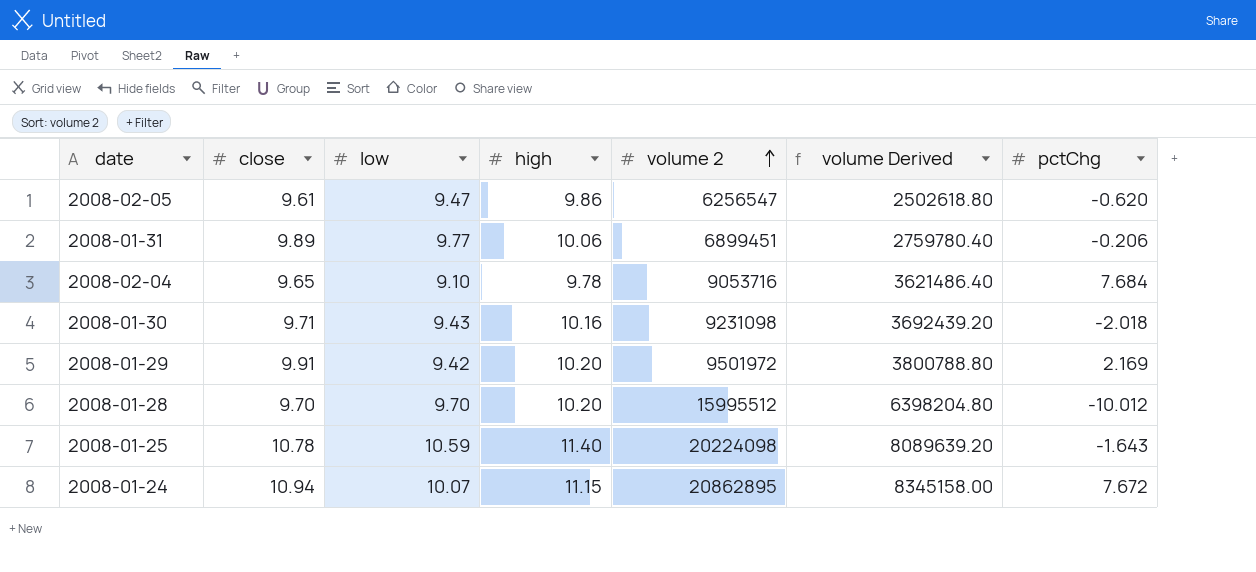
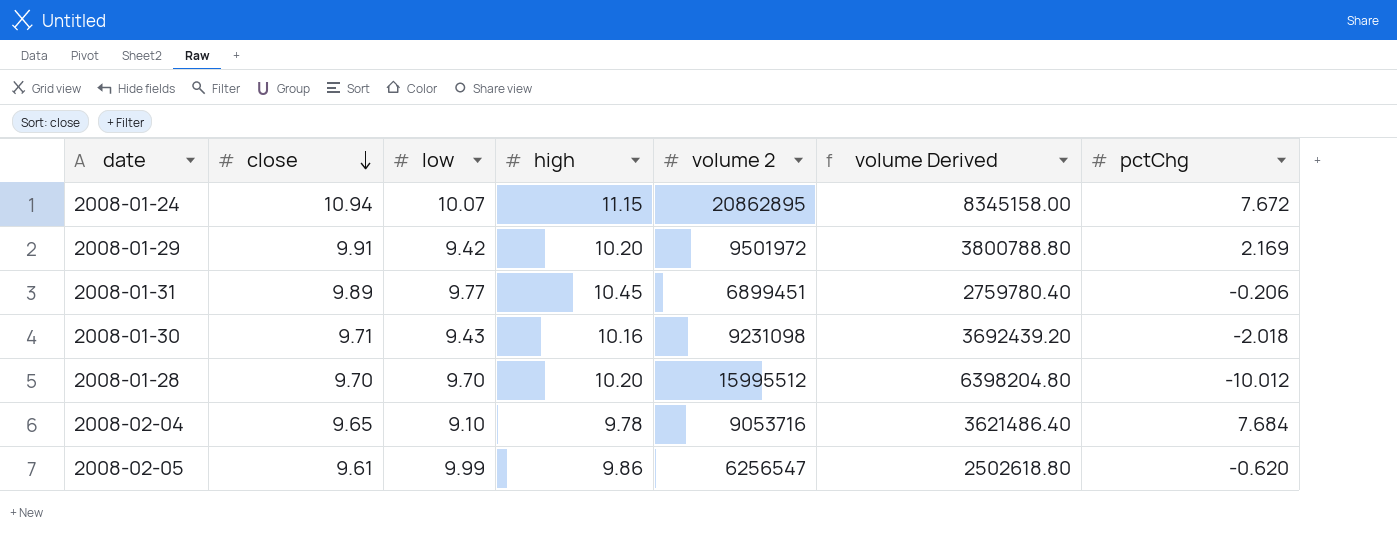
row order: volume 2 ascending -> close descending
row 2008-01-25: 10.78 | 10.59 | 11.40 | 20224098 | 8089639.20 | -1.643 -> none
2008-01-31 | high: 10.06 -> 10.45
2008-02-05 | low: 9.47 -> 9.99

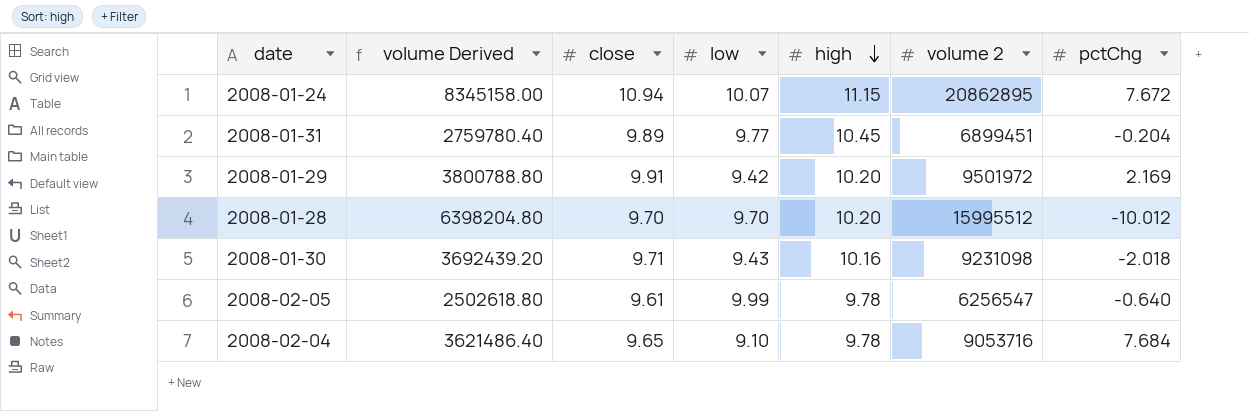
row order: close descending -> high descending
column volume Derived | position: 6 -> 2
2008-01-31 | pctChg: -0.206 -> -0.204
2008-02-05 | high: 9.86 -> 9.78
2008-02-05 | pctChg: -0.620 -> -0.640

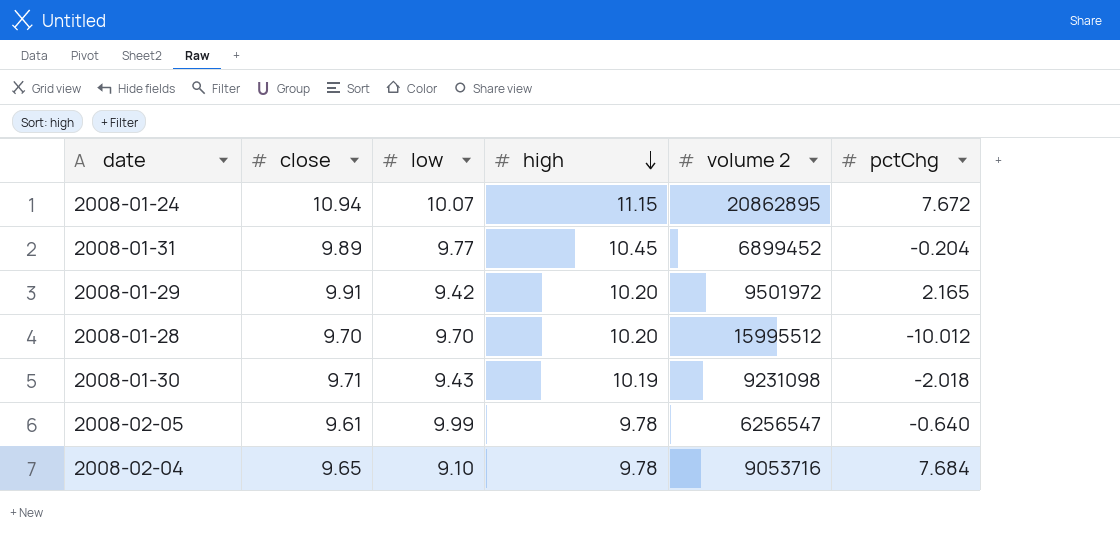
column volume Derived | formula: [volume 2] * 0.4 -> none
2008-01-31 | volume 2: 6899451 -> 6899452
2008-01-29 | pctChg: 2.169 -> 2.165
2008-01-30 | high: 10.16 -> 10.19

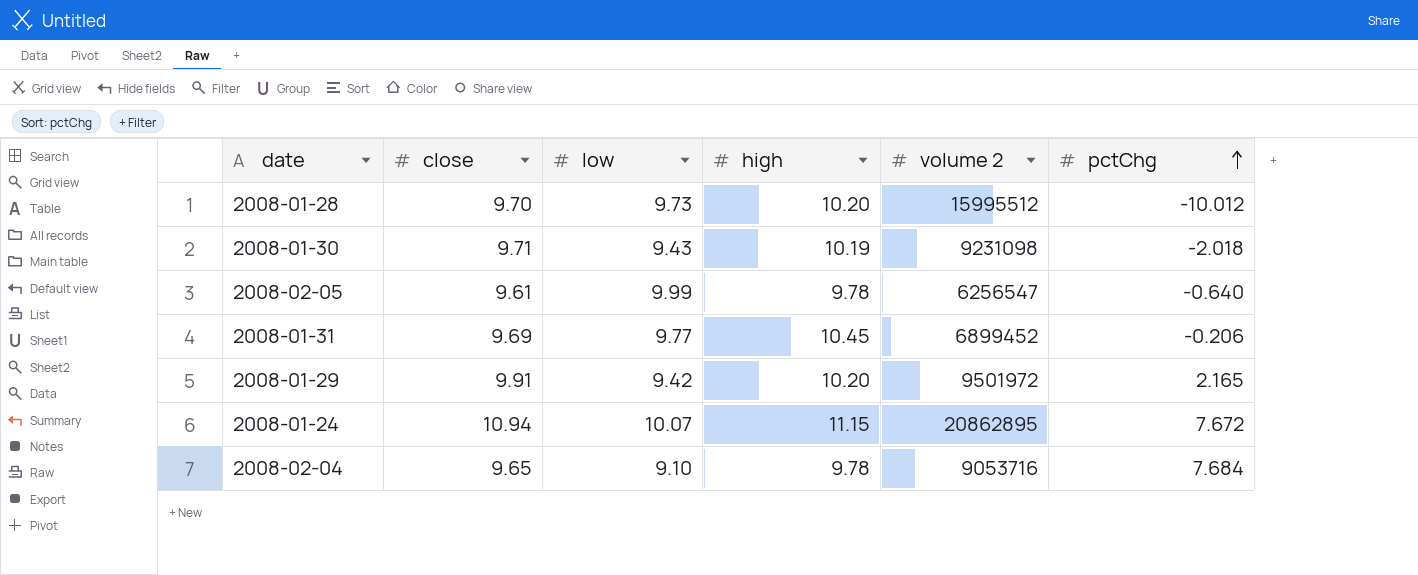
row order: high descending -> pctChg ascending
2008-01-28 | low: 9.70 -> 9.73
2008-01-31 | close: 9.89 -> 9.69
2008-01-31 | pctChg: -0.204 -> -0.206

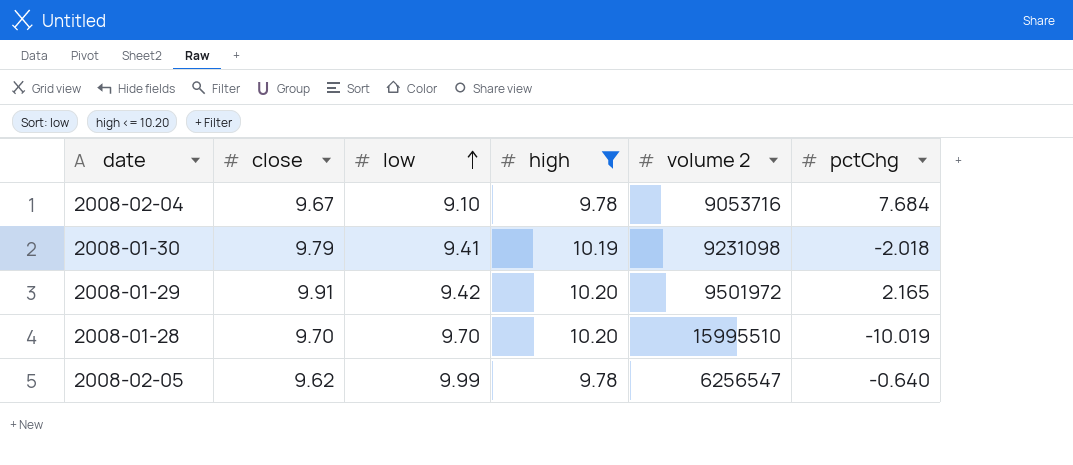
filter: none -> high <= 10.20
row order: pctChg ascending -> low ascending
2008-02-04 | close: 9.65 -> 9.67
2008-01-30 | close: 9.71 -> 9.79
2008-01-30 | low: 9.43 -> 9.41
2008-01-28 | low: 9.73 -> 9.70
2008-01-28 | volume 2: 15995512 -> 15995510
2008-01-28 | pctChg: -10.012 -> -10.019
2008-02-05 | close: 9.61 -> 9.62

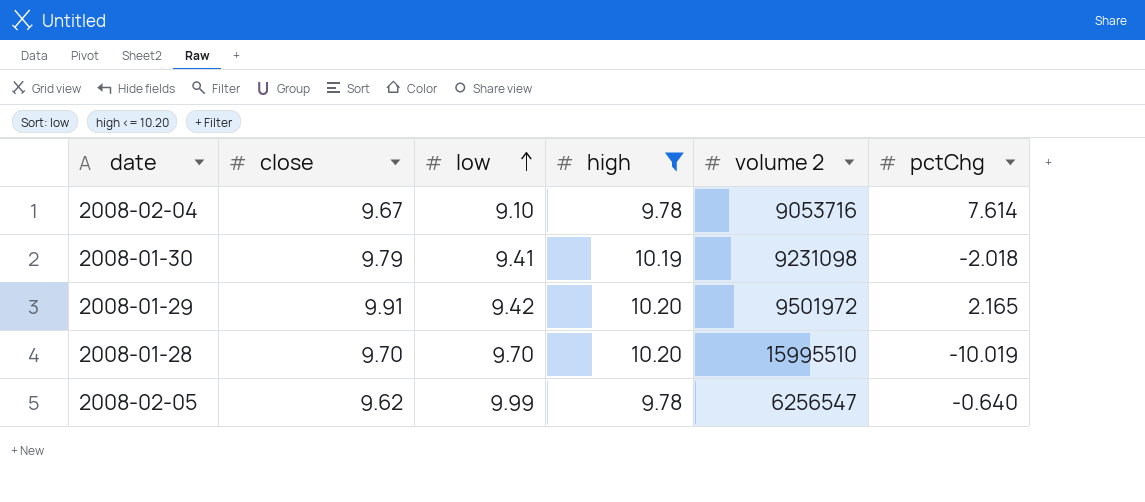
2008-02-04 | pctChg: 7.684 -> 7.614

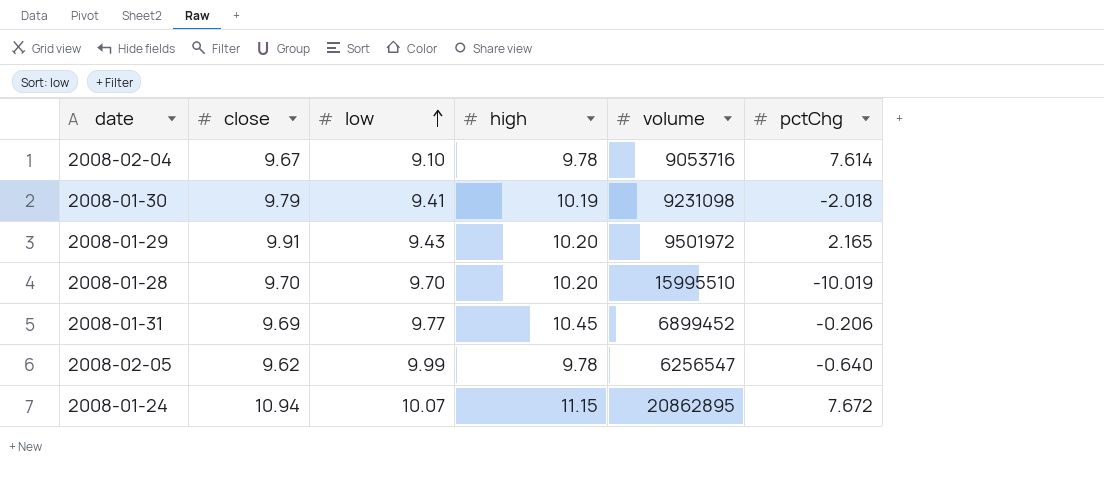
filter: high <= 10.20 -> none
column name: volume 2 -> volume
2008-01-29 | low: 9.42 -> 9.43

